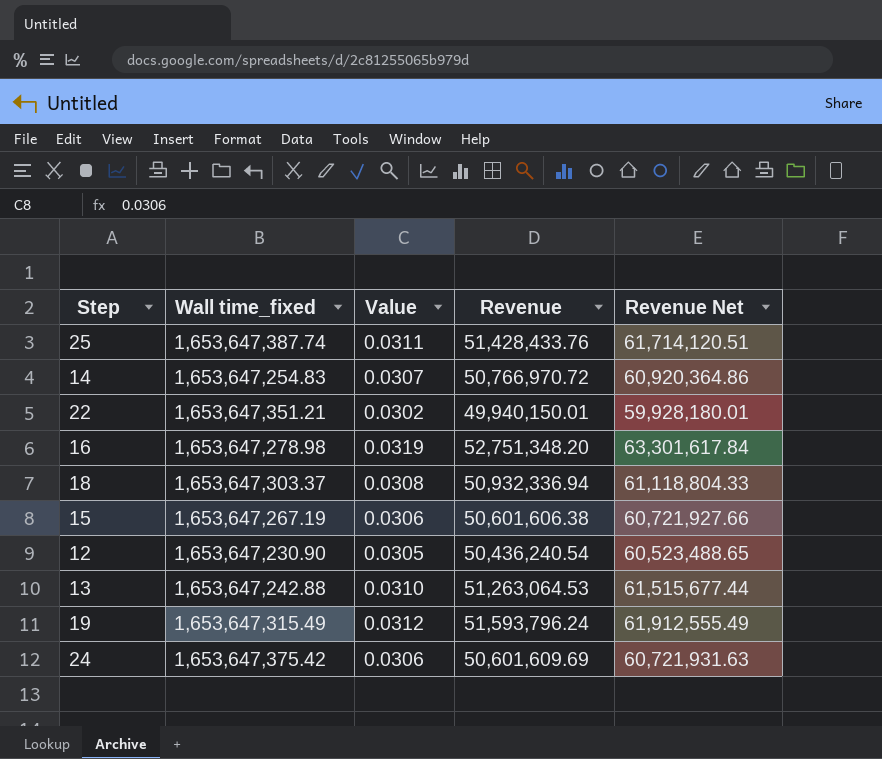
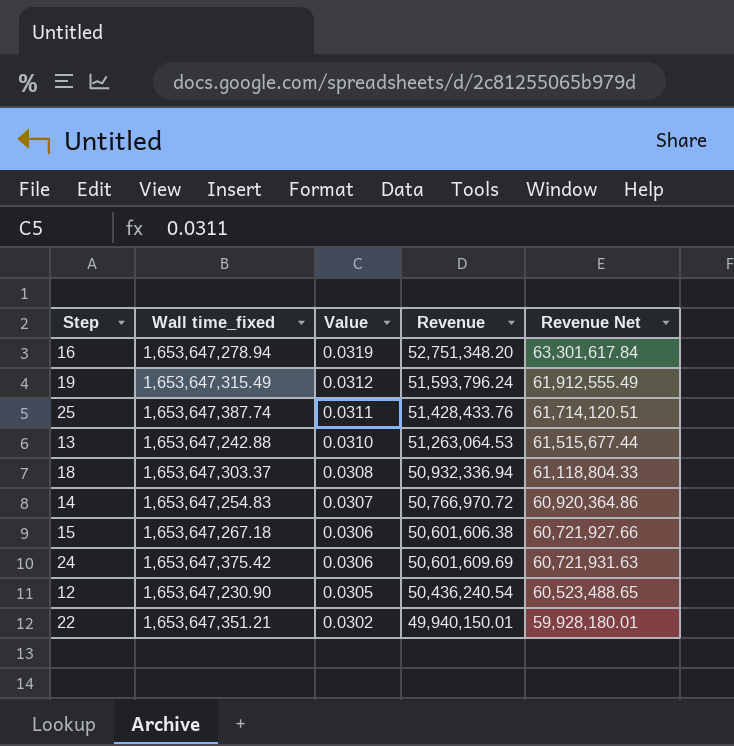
row order: none -> Value descending
16 | Wall time_fixed: 1,653,647,278.98 -> 1,653,647,278.94
15 | Wall time_fixed: 1,653,647,267.19 -> 1,653,647,267.18

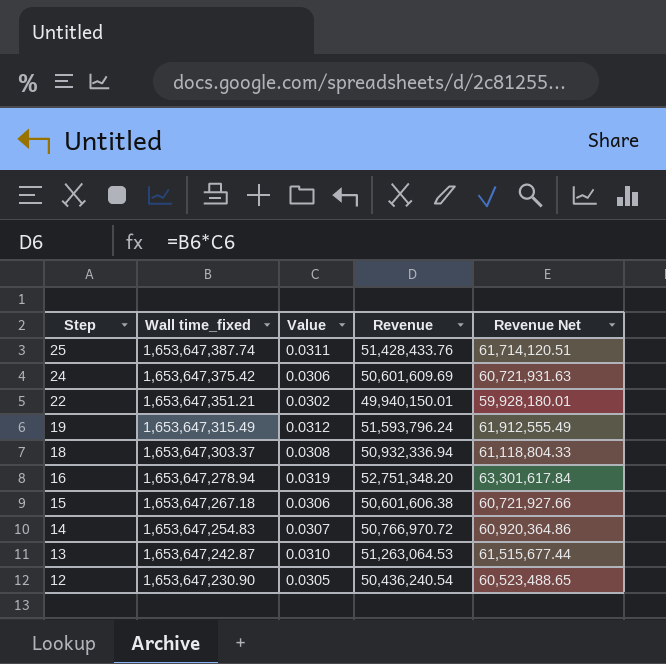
row order: Value descending -> Step descending
13 | Wall time_fixed: 1,653,647,242.88 -> 1,653,647,242.87

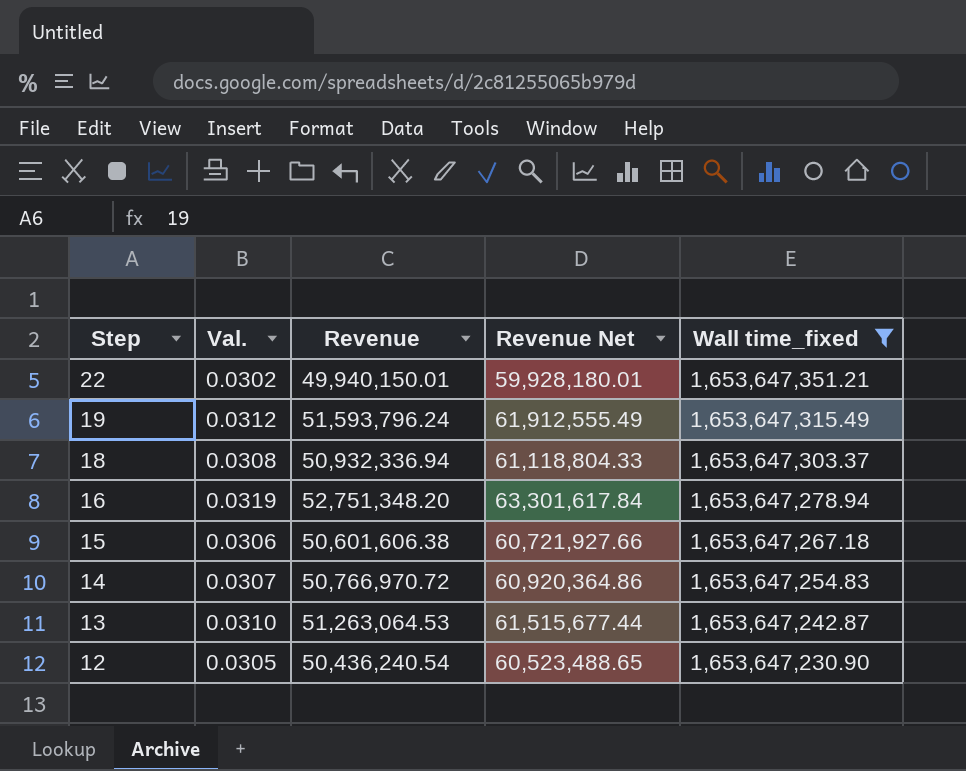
filter: none -> Wall time_fixed <= 1,653,647,351.21
column name: Value -> Val.
column Wall time_fixed | position: 2 -> 5

